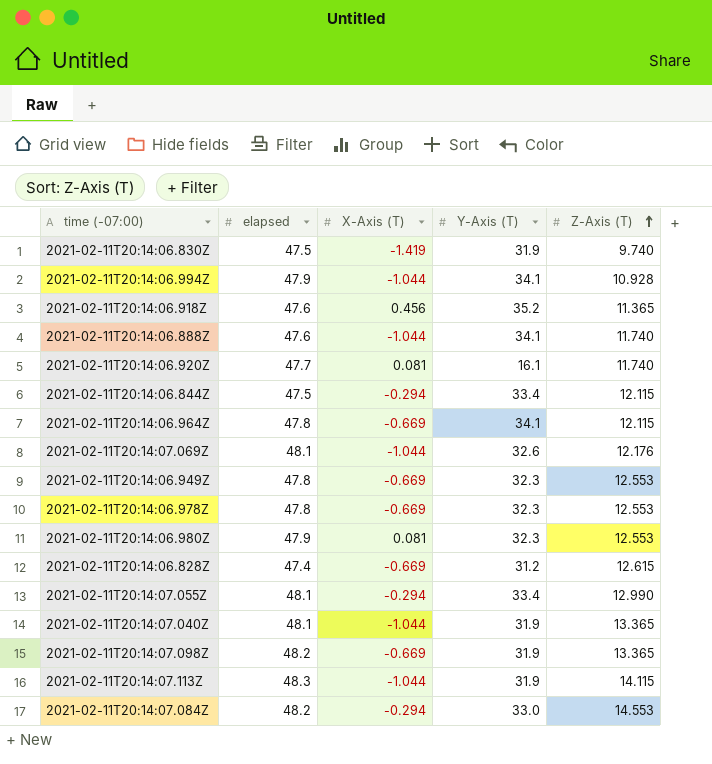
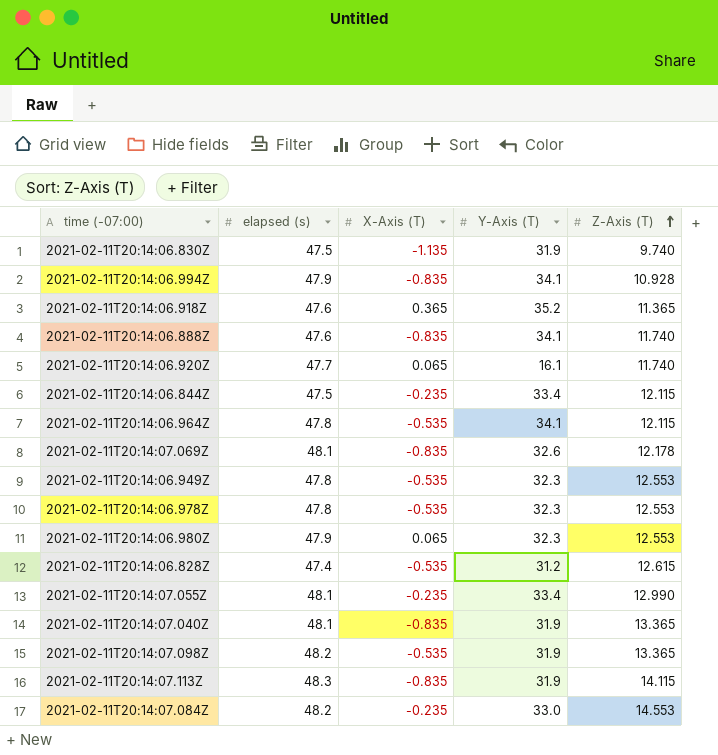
column name: elapsed -> elapsed (s)
2021-02-11T20:14:06.830Z | X-Axis (T): -1.419 -> -1.135
2021-02-11T20:14:06.994Z | X-Axis (T): -1.044 -> -0.835
2021-02-11T20:14:06.918Z | X-Axis (T): 0.456 -> 0.365
2021-02-11T20:14:06.888Z | X-Axis (T): -1.044 -> -0.835
2021-02-11T20:14:06.920Z | X-Axis (T): 0.081 -> 0.065
2021-02-11T20:14:06.844Z | X-Axis (T): -0.294 -> -0.235
2021-02-11T20:14:06.964Z | X-Axis (T): -0.669 -> -0.535
2021-02-11T20:14:07.069Z | X-Axis (T): -1.044 -> -0.835
2021-02-11T20:14:07.069Z | Z-Axis (T): 12.176 -> 12.178
2021-02-11T20:14:06.949Z | X-Axis (T): -0.669 -> -0.535
2021-02-11T20:14:06.978Z | X-Axis (T): -0.669 -> -0.535
2021-02-11T20:14:06.980Z | X-Axis (T): 0.081 -> 0.065
2021-02-11T20:14:06.828Z | X-Axis (T): -0.669 -> -0.535
2021-02-11T20:14:07.055Z | X-Axis (T): -0.294 -> -0.235
2021-02-11T20:14:07.040Z | X-Axis (T): -1.044 -> -0.835
2021-02-11T20:14:07.098Z | X-Axis (T): -0.669 -> -0.535
2021-02-11T20:14:07.113Z | X-Axis (T): -1.044 -> -0.835
2021-02-11T20:14:07.084Z | X-Axis (T): -0.294 -> -0.235

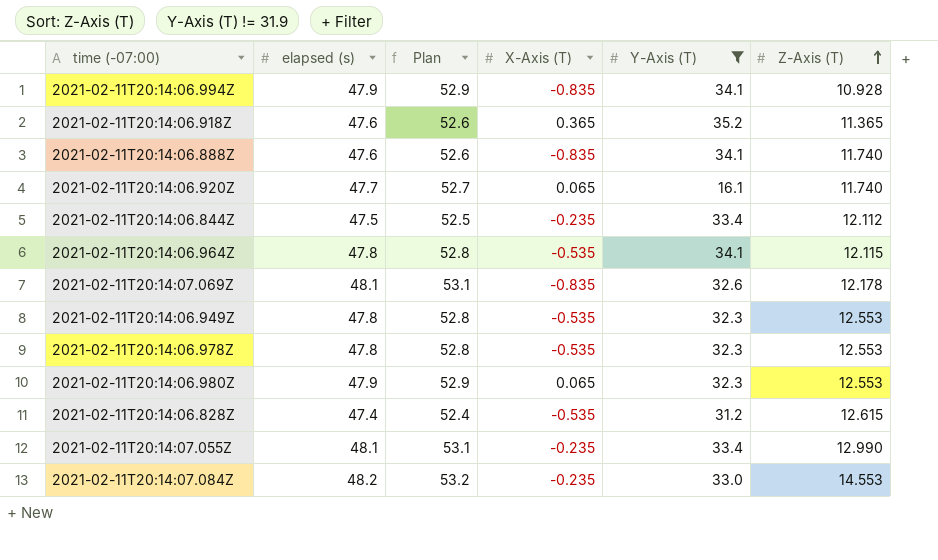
filter: none -> Y-Axis (T) != 31.9
column Plan | formula: none -> [elapsed (s)] + 5
2021-02-11T20:14:06.844Z | Z-Axis (T): 12.115 -> 12.112

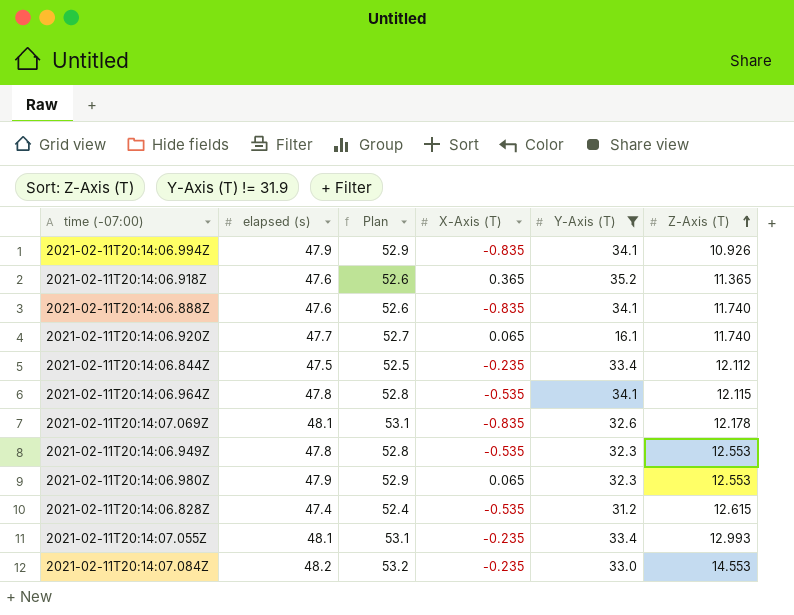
row 2021-02-11T20:14:06.978Z: 47.8 | 52.8 | -0.535 | 32.3 | 12.553 -> none
2021-02-11T20:14:06.994Z | Z-Axis (T): 10.928 -> 10.926
2021-02-11T20:14:07.055Z | Z-Axis (T): 12.990 -> 12.993

